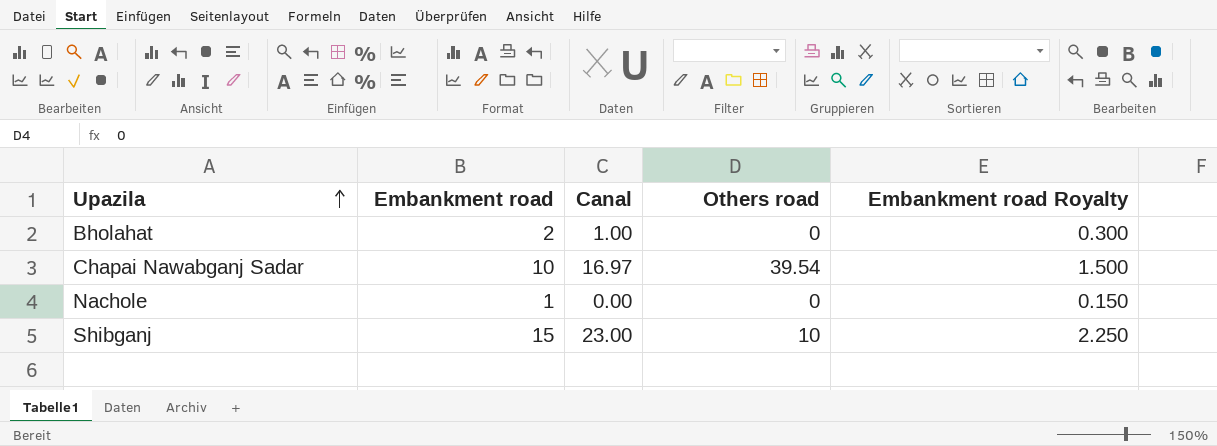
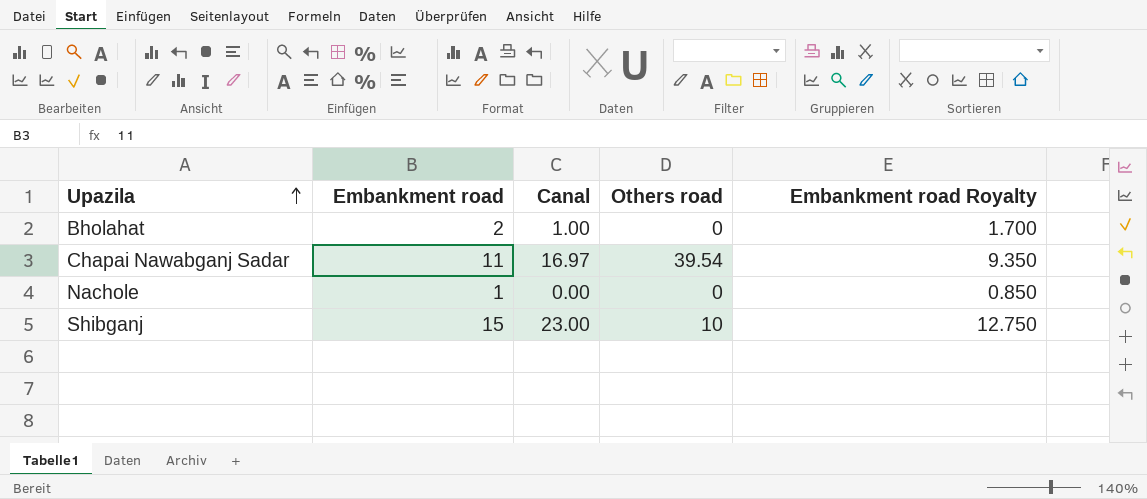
column Embankment road Royalty | formula: [Embankment road] * 0.15 -> [Embankment road] * 0.85
Chapai Nawabganj Sadar | Embankment road: 10 -> 11

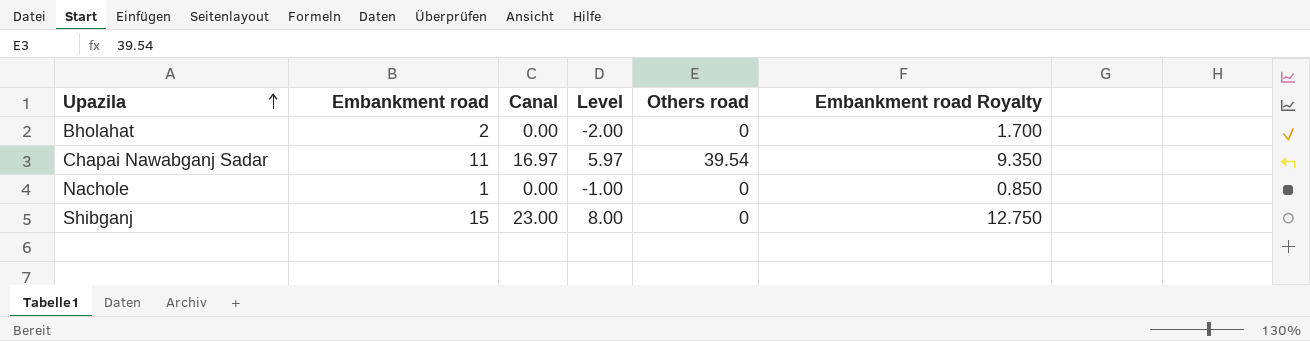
column Level | formula: none -> [Canal] - [Embankment road]
Bholahat | Canal: 1.00 -> 0.00
Shibganj | Others road: 10 -> 0

